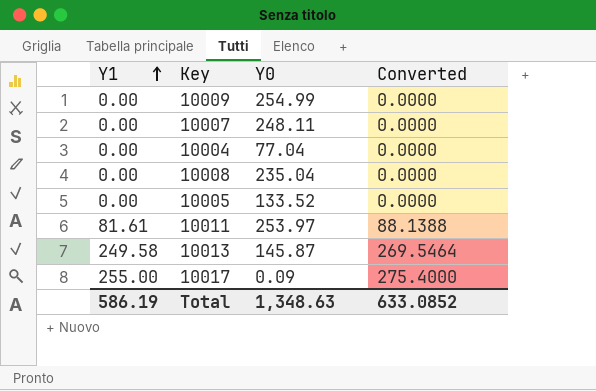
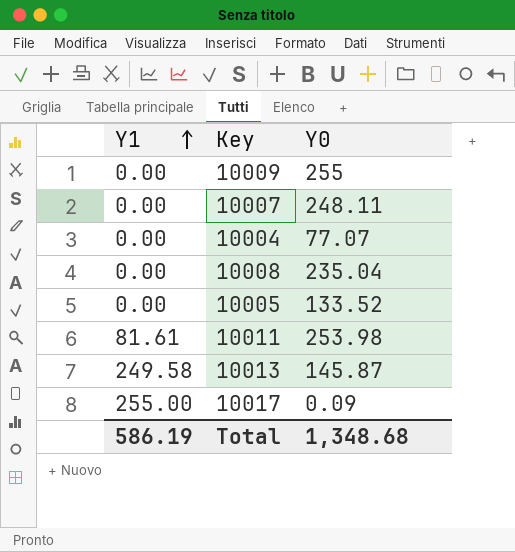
column Converted | formula: [Y1] * 1.08 -> none
10009 | Y0: 254.99 -> 255
10004 | Y0: 77.04 -> 77.07
10011 | Y0: 253.97 -> 253.98
Total | Y0: 1,348.63 -> 1,348.68

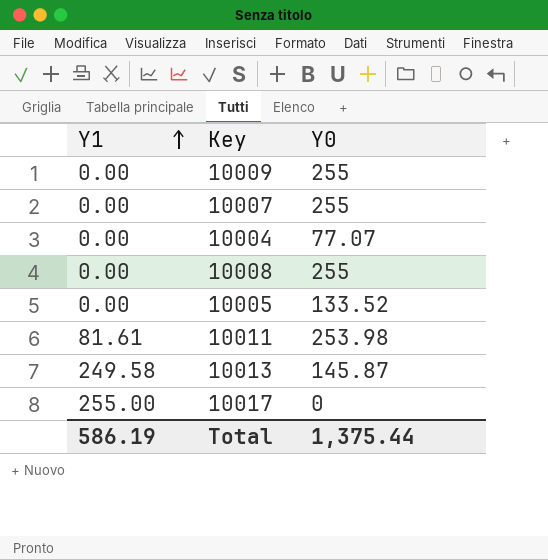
10007 | Y0: 248.11 -> 255
10008 | Y0: 235.04 -> 255
10017 | Y0: 0.09 -> 0
Total | Y0: 1,348.68 -> 1,375.44

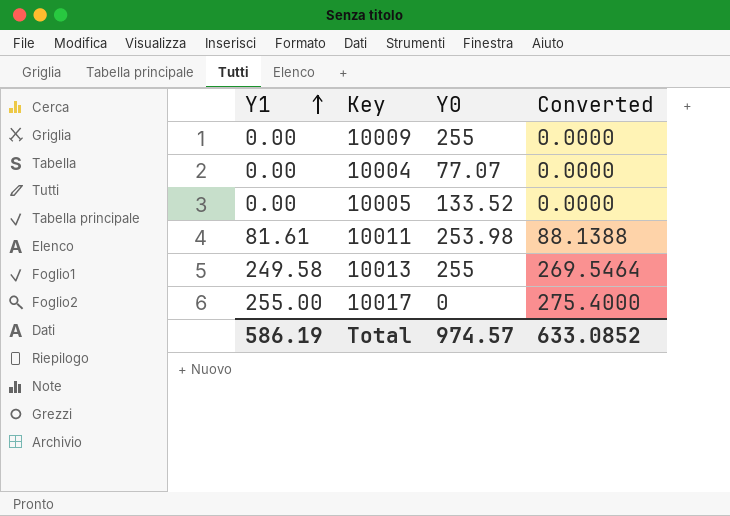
column Converted | formula: none -> [Y1] * 1.08
row 10007: 0.00 | 255 -> none
row 10008: 0.00 | 255 -> none
10013 | Y0: 145.87 -> 255
Total | Y0: 1,375.44 -> 974.57

